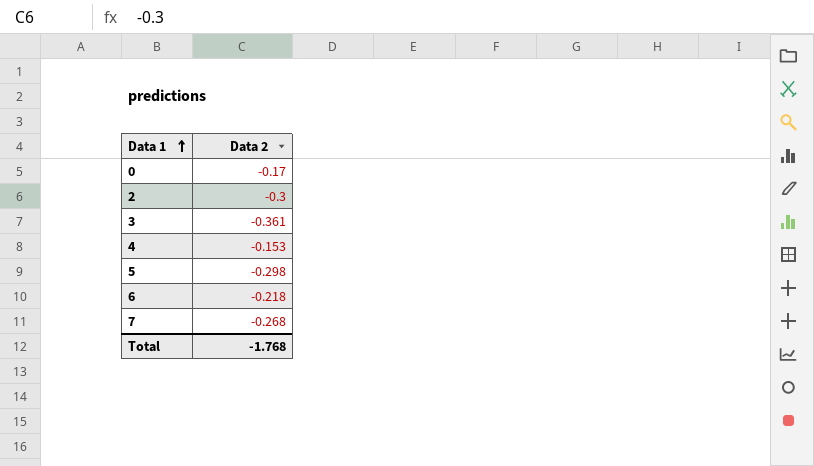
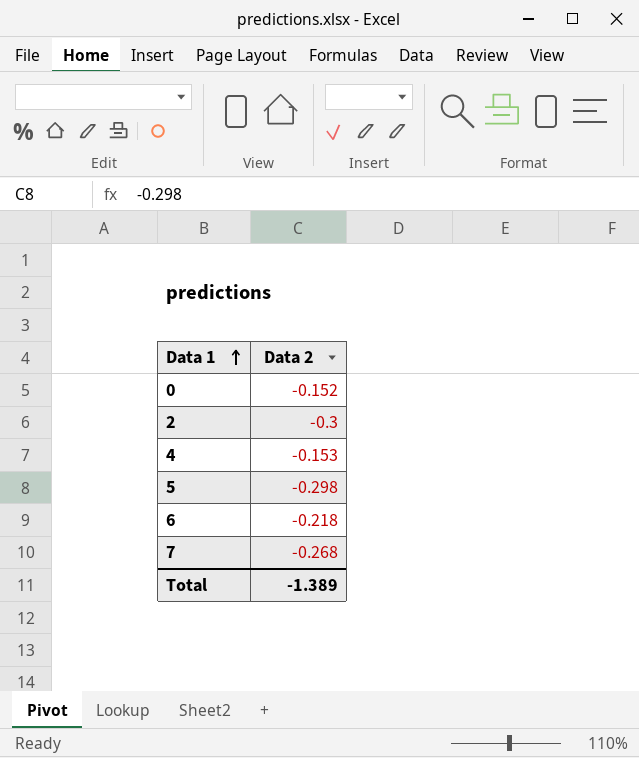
row 3: -0.361 -> none
0 | Data 2: -0.17 -> -0.152
Total | Data 2: -1.768 -> -1.389

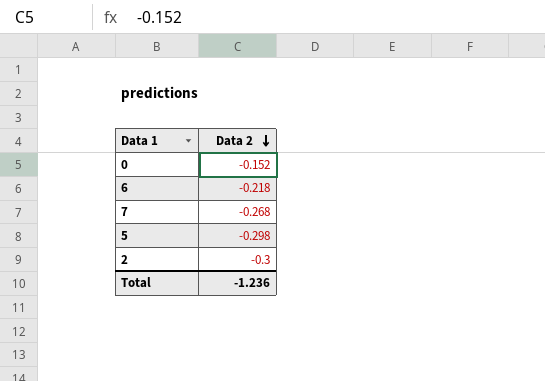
row order: Data 1 ascending -> Data 2 descending
row 4: -0.153 -> none
Total | Data 2: -1.389 -> -1.236

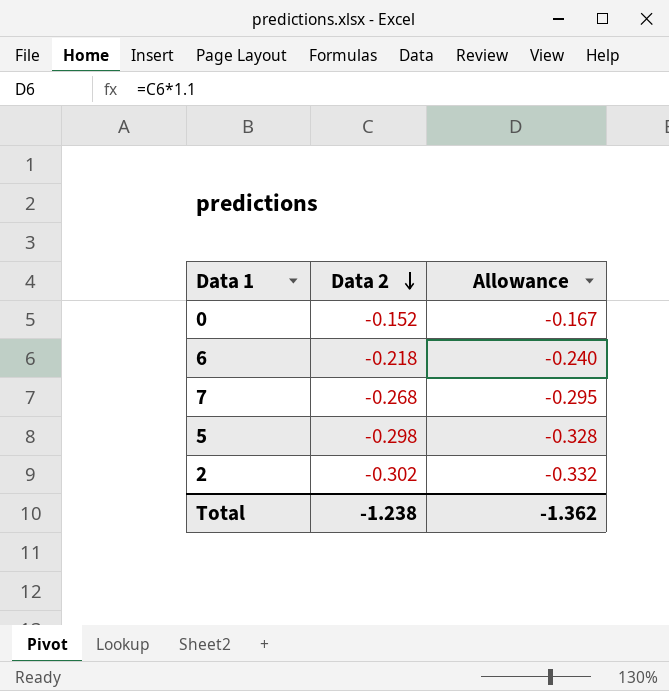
column Allowance | formula: none -> [Data 2] * 1.1
2 | Data 2: -0.3 -> -0.302
Total | Data 2: -1.236 -> -1.238

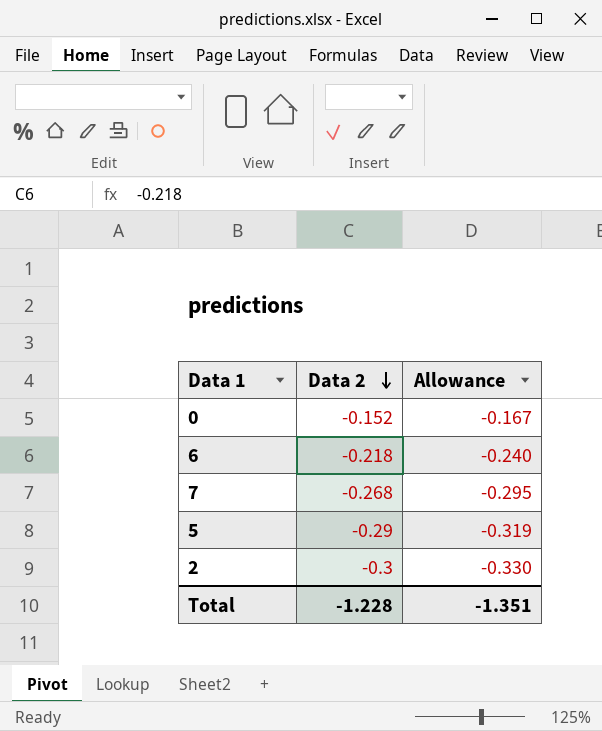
5 | Data 2: -0.298 -> -0.29
5 | Allowance: -0.328 -> -0.319
2 | Data 2: -0.302 -> -0.3
2 | Allowance: -0.332 -> -0.330
Total | Data 2: -1.238 -> -1.228
Total | Allowance: -1.362 -> -1.351

